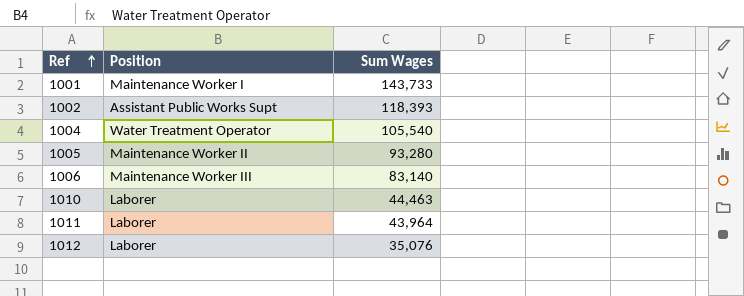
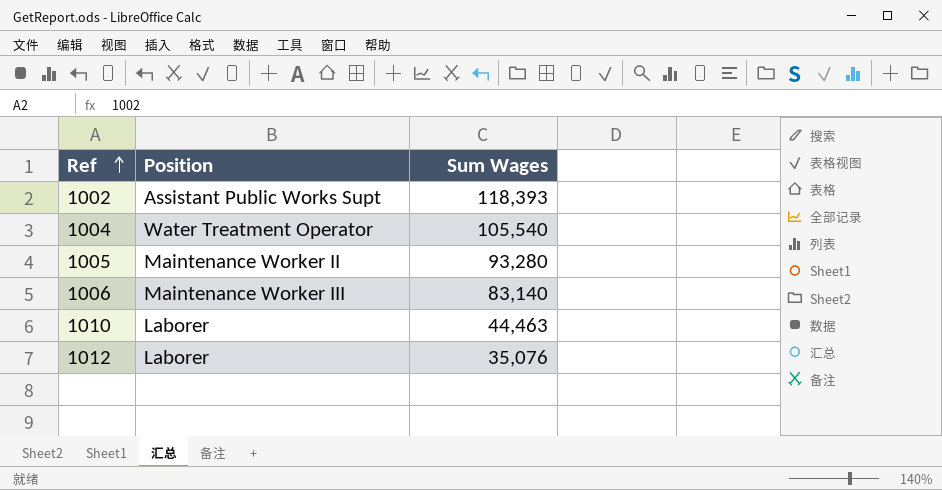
row 1001: Maintenance Worker I | 143,733 -> none
row 1011: Laborer | 43,964 -> none

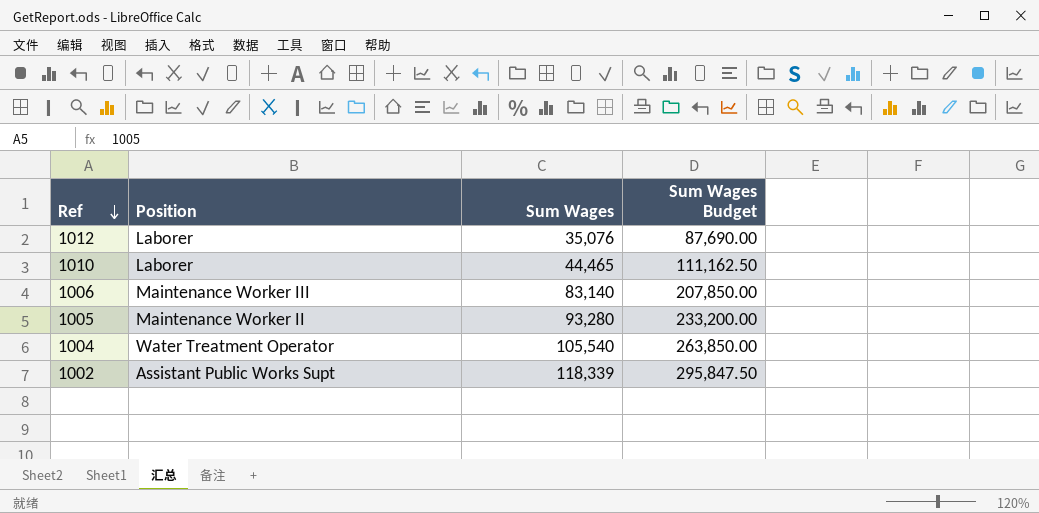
row order: Ref ascending -> Ref descending
column Sum Wages Budget | formula: none -> [Sum Wages] * 2.5
1010 | Sum Wages: 44,463 -> 44,465
1002 | Sum Wages: 118,393 -> 118,339

